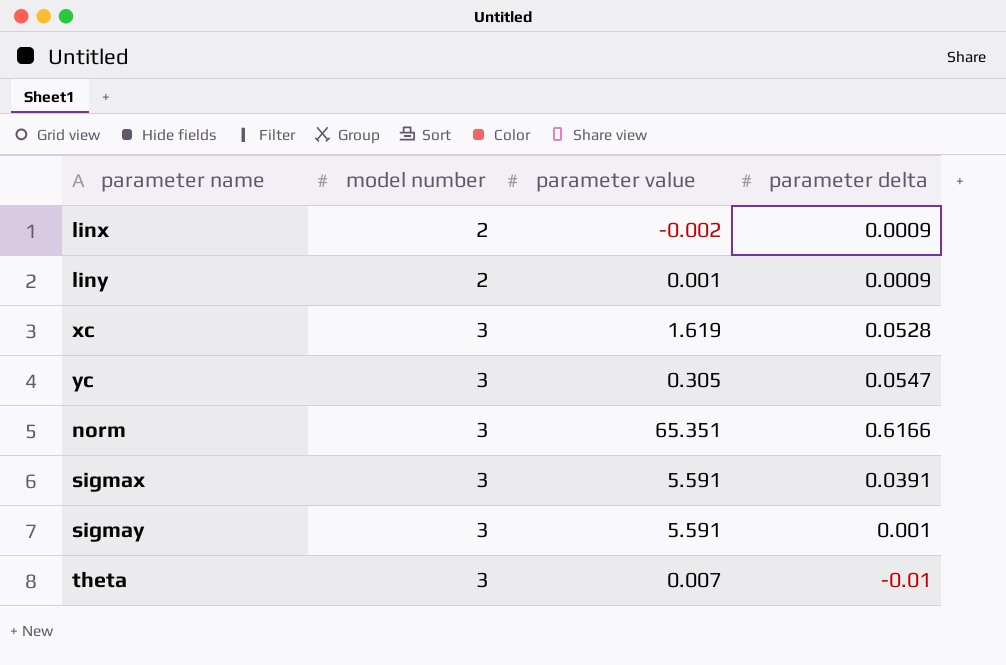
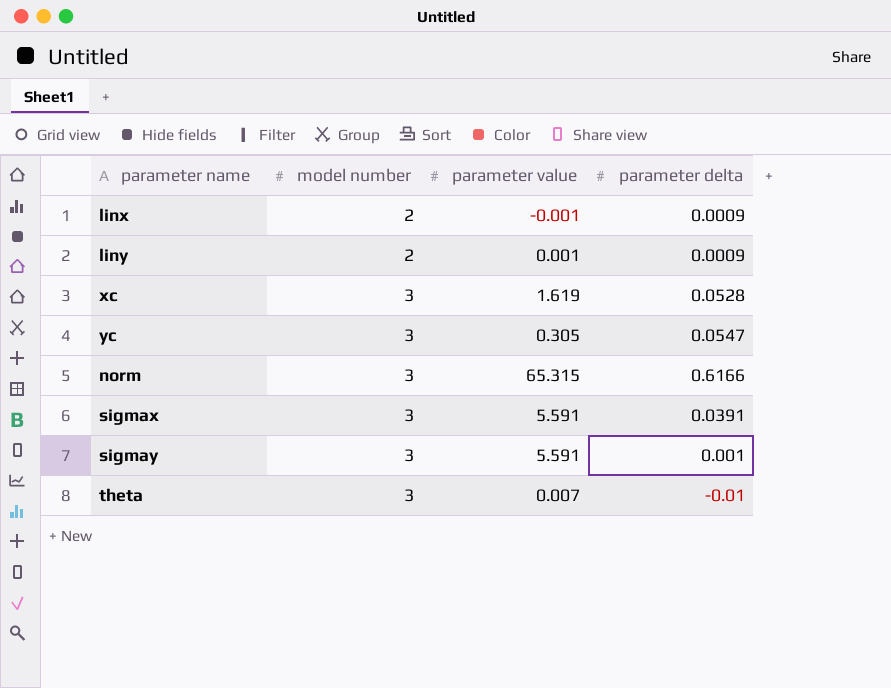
linx | parameter value: -0.002 -> -0.001
norm | parameter value: 65.351 -> 65.315

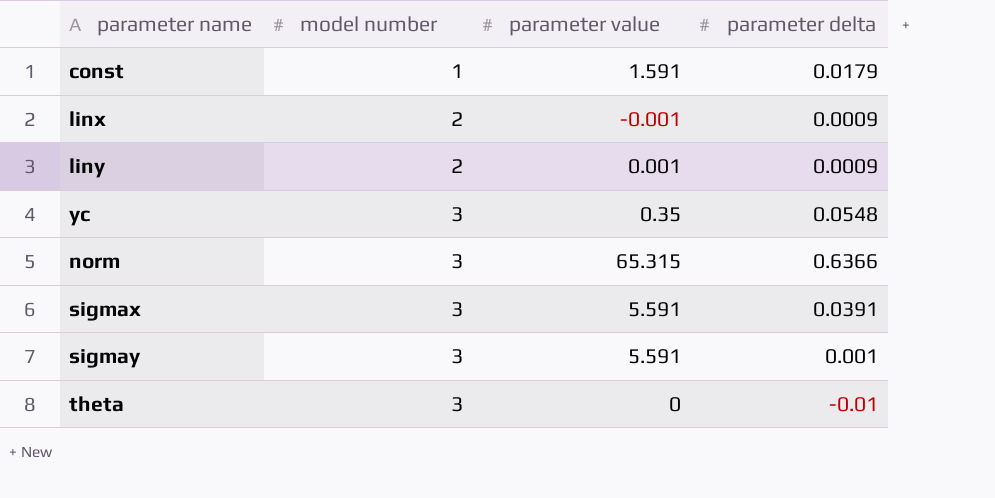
row xc: 3 | 1.619 | 0.0528 -> none
row const: none -> 1 | 1.591 | 0.0179
yc | parameter value: 0.305 -> 0.35
yc | parameter delta: 0.0547 -> 0.0548
norm | parameter delta: 0.6166 -> 0.6366
theta | parameter value: 0.007 -> 0

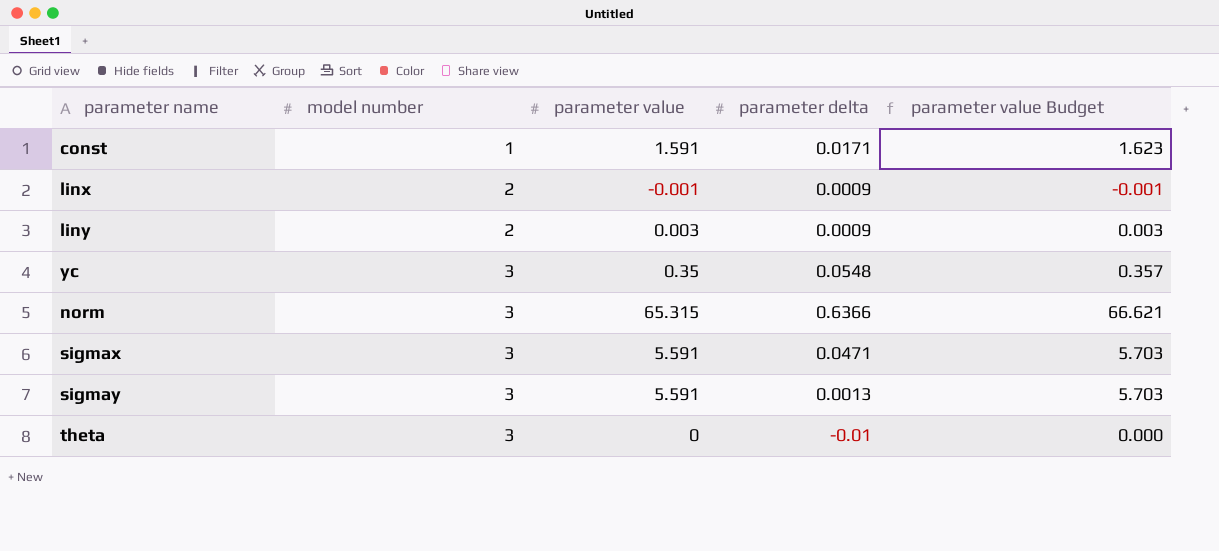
column parameter value Budget | formula: none -> [parameter value] * 1.02
const | parameter delta: 0.0179 -> 0.0171
liny | parameter value: 0.001 -> 0.003
sigmax | parameter delta: 0.0391 -> 0.0471
sigmay | parameter delta: 0.001 -> 0.0013

